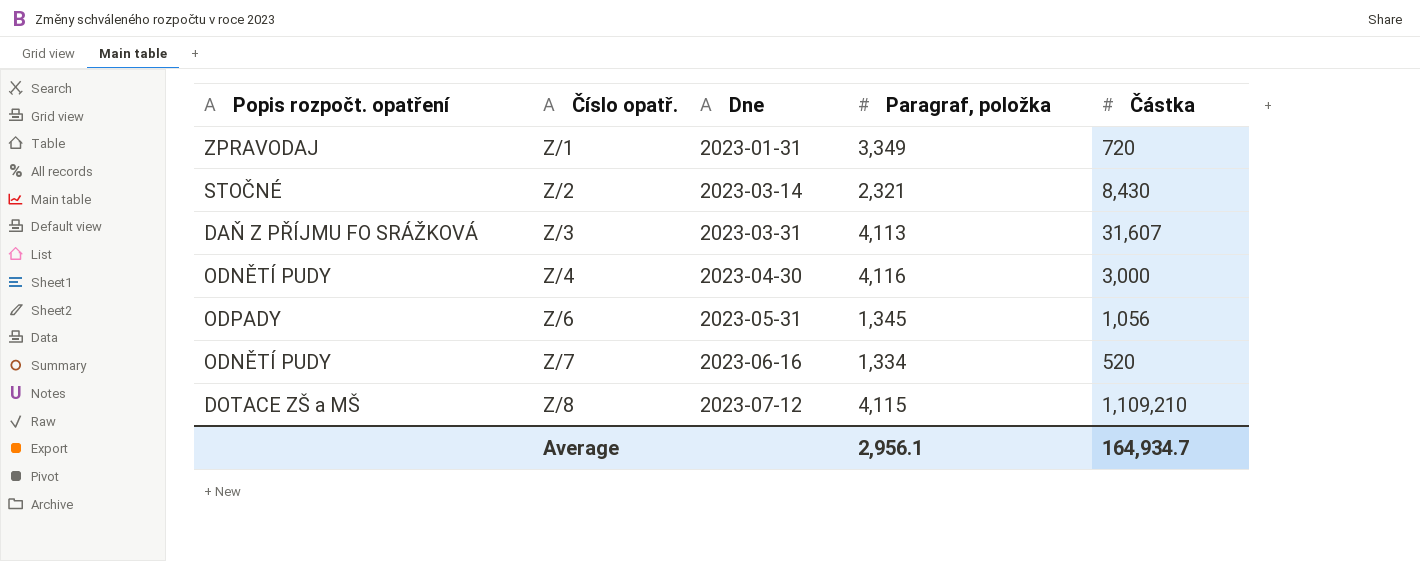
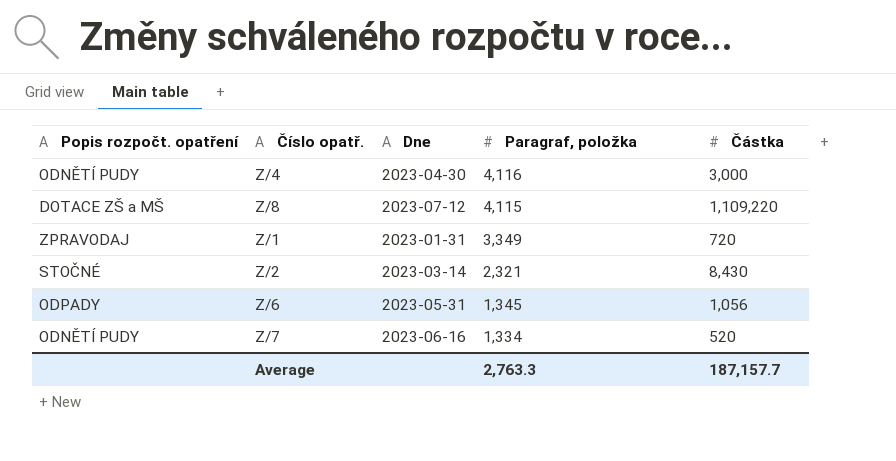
row order: Číslo opatř. ascending -> Paragraf, položka descending
row Z/3: DAŇ Z PŘÍJMU FO SRÁŽKOVÁ | 2023-03-31 | 4,113 | 31,607 -> none
Z/8 | Částka: 1,109,210 -> 1,109,220
Average | Paragraf, položka: 2,956.1 -> 2,763.3
Average | Částka: 164,934.7 -> 187,157.7

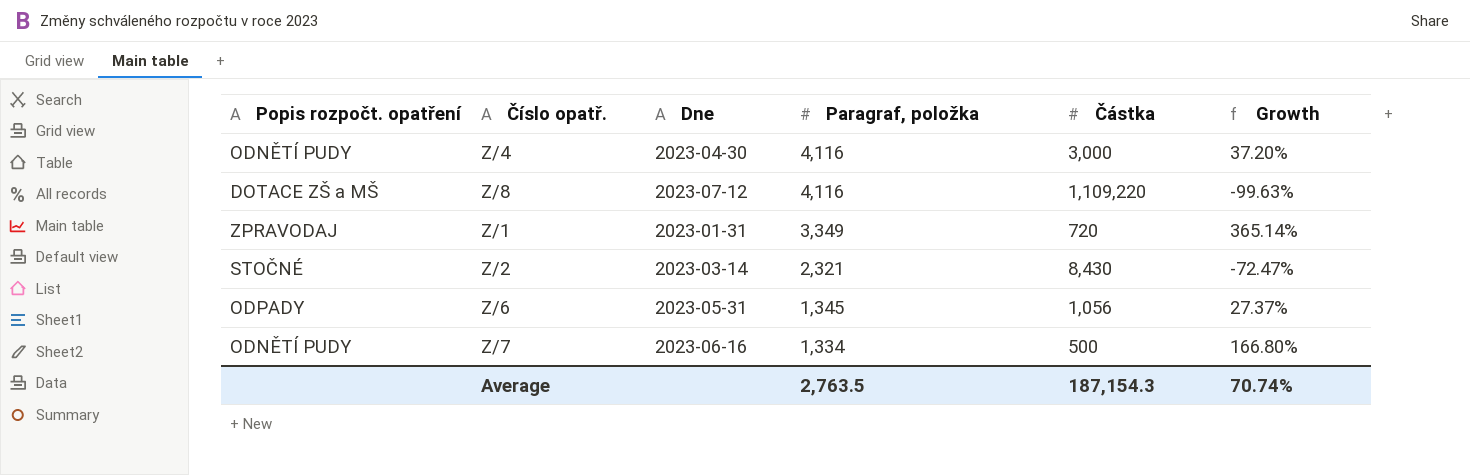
column Growth | formula: none -> ([Paragraf, položka] - [Částka]) / [Částka]
Z/8 | Paragraf, položka: 4,115 -> 4,116
Z/7 | Částka: 520 -> 500
Average | Paragraf, položka: 2,763.3 -> 2,763.5
Average | Částka: 187,157.7 -> 187,154.3

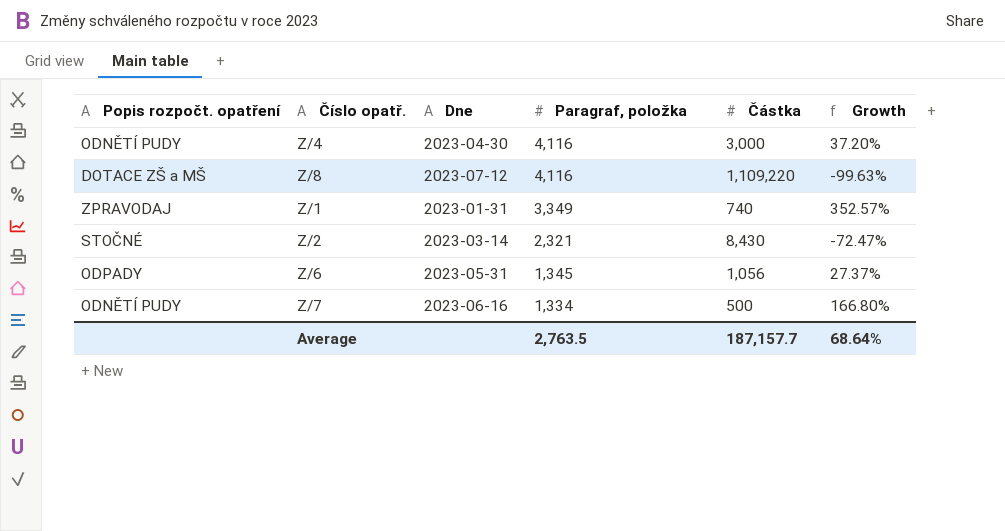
Z/1 | Částka: 720 -> 740
Z/1 | Growth: 365.14% -> 352.57%
Average | Částka: 187,154.3 -> 187,157.7
Average | Growth: 70.74% -> 68.64%

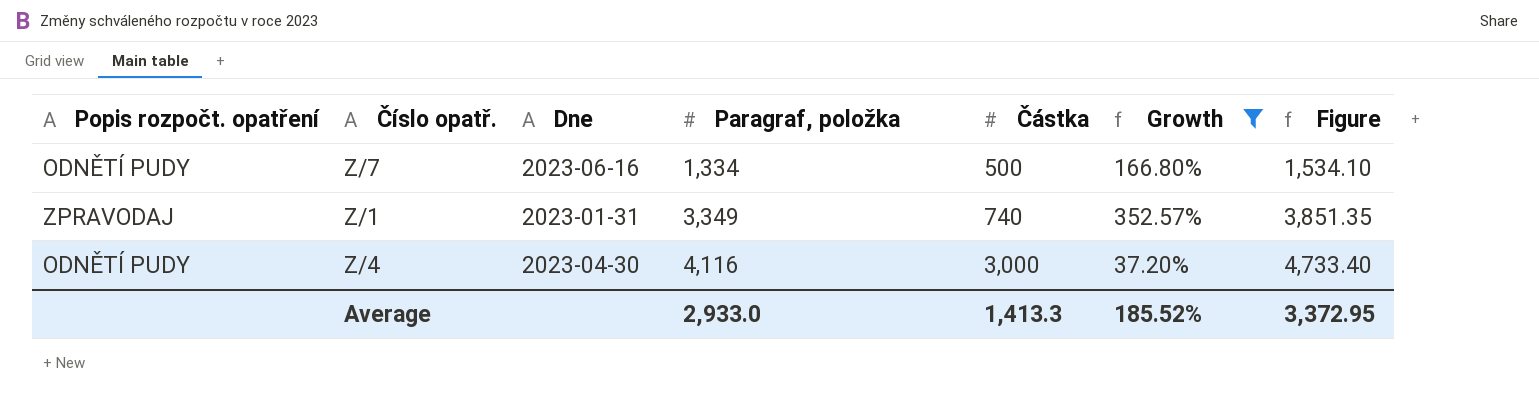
filter: none -> Growth >= 37.20%
row order: Paragraf, položka descending -> Paragraf, položka ascending
column Figure | formula: none -> [Paragraf, položka] * 1.15
Average | Paragraf, položka: 2,763.5 -> 2,933.0
Average | Částka: 187,157.7 -> 1,413.3
Average | Growth: 68.64% -> 185.52%

